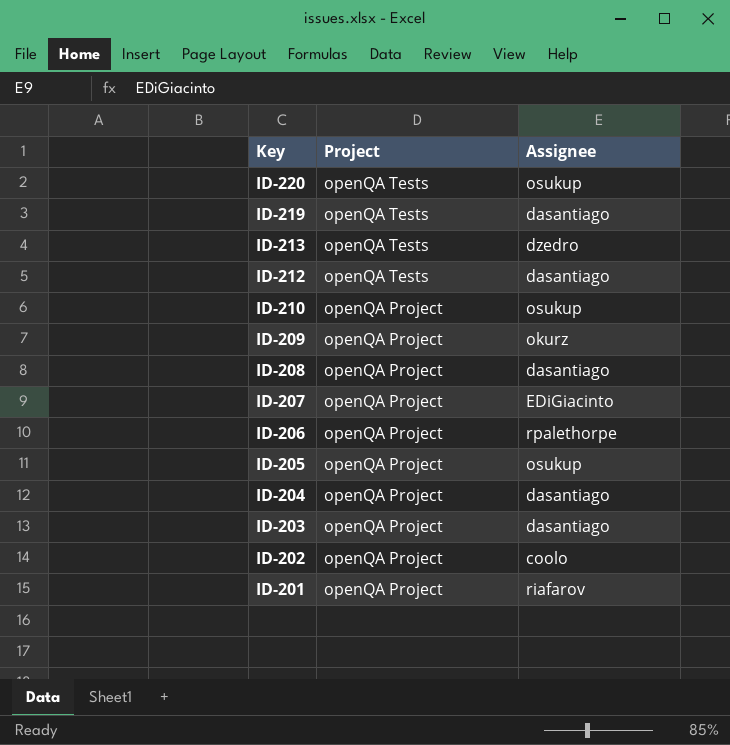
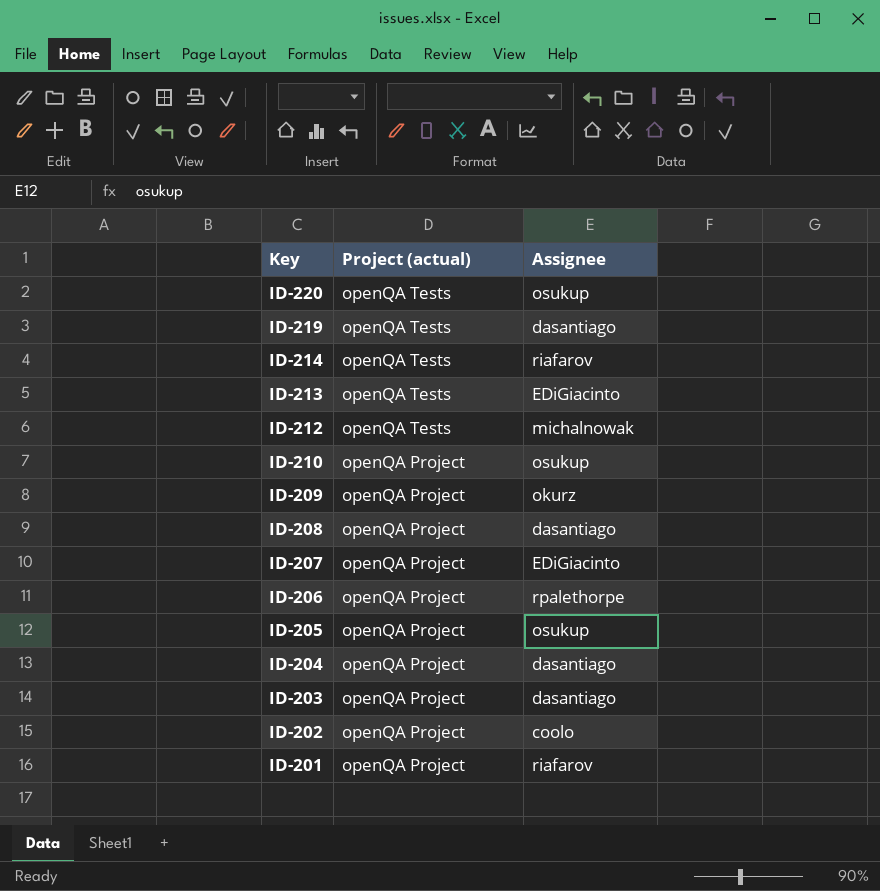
column name: Project -> Project (actual)
row ID-214: none -> openQA Tests | riafarov
ID-213 | Assignee: dzedro -> EDiGiacinto
ID-212 | Assignee: dasantiago -> michalnowak

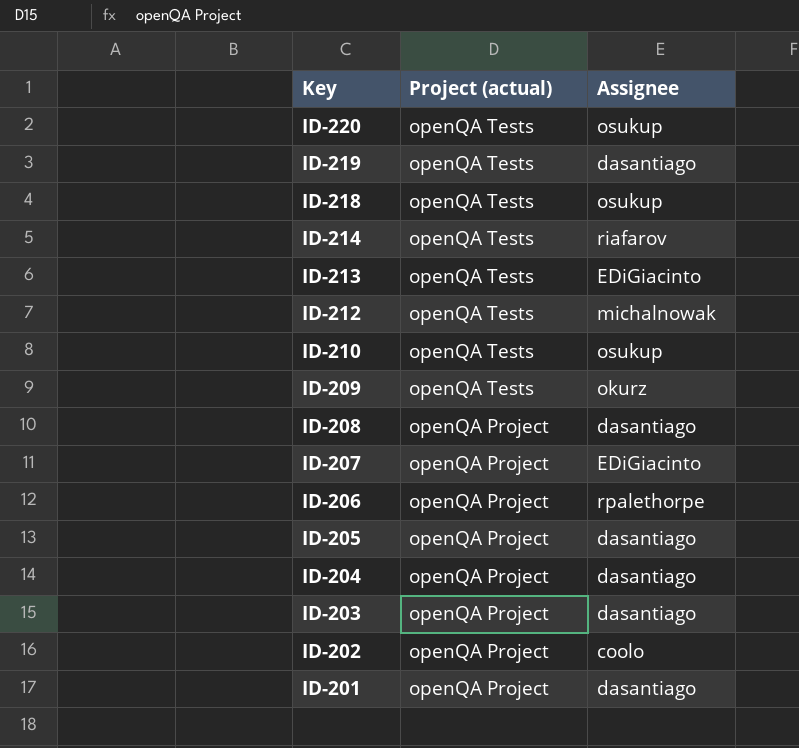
row ID-218: none -> openQA Tests | osukup
ID-210 | Project (actual): openQA Project -> openQA Tests
ID-209 | Project (actual): openQA Project -> openQA Tests
ID-205 | Assignee: osukup -> dasantiago
ID-201 | Assignee: riafarov -> dasantiago

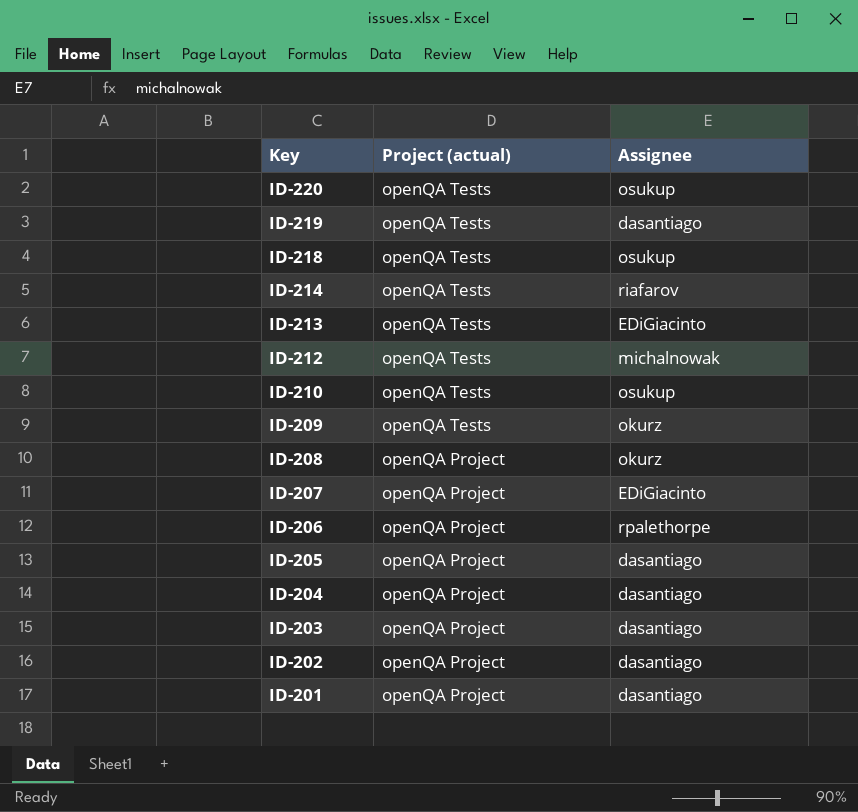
ID-208 | Assignee: dasantiago -> okurz
ID-202 | Assignee: coolo -> dasantiago

